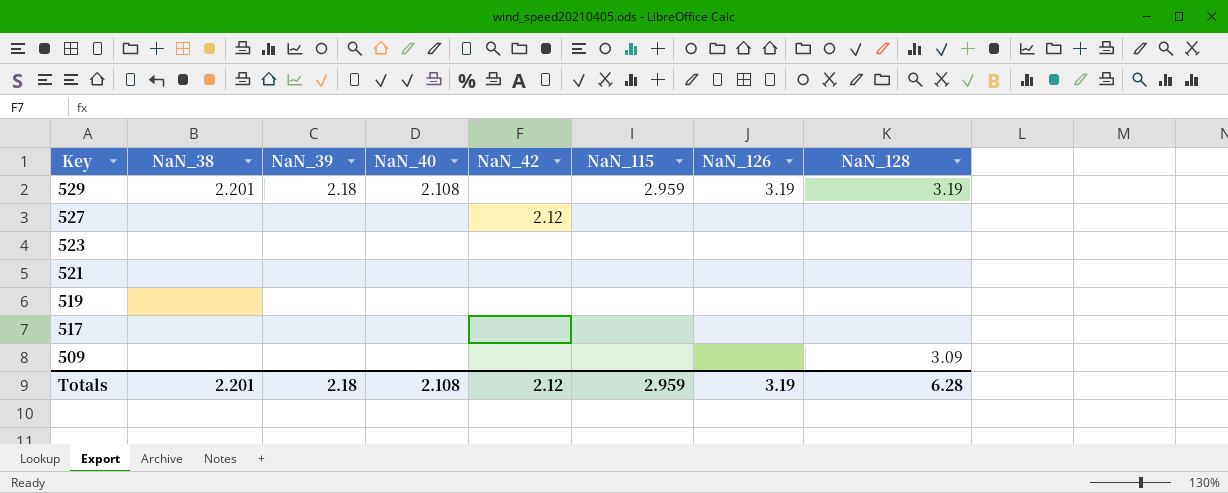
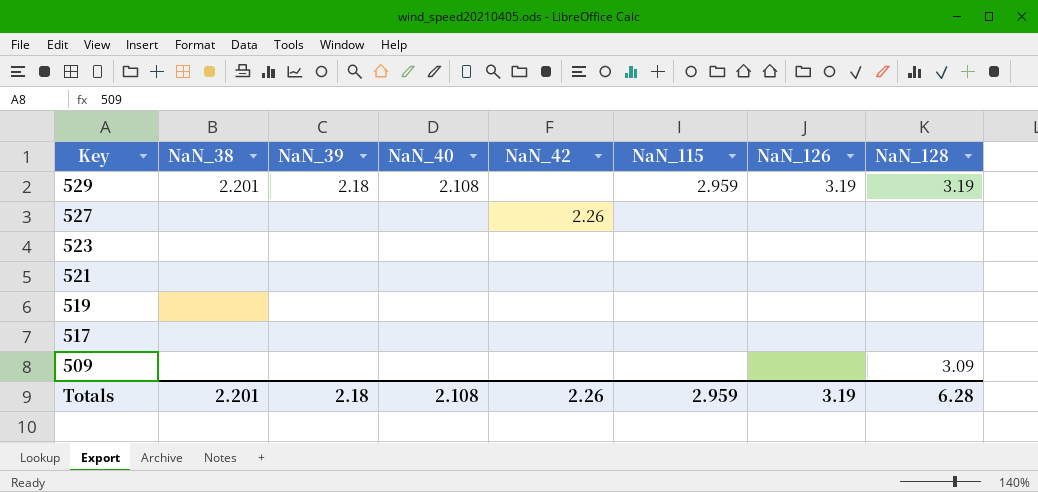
527 | NaN_42: 2.12 -> 2.26
Totals | NaN_42: 2.12 -> 2.26

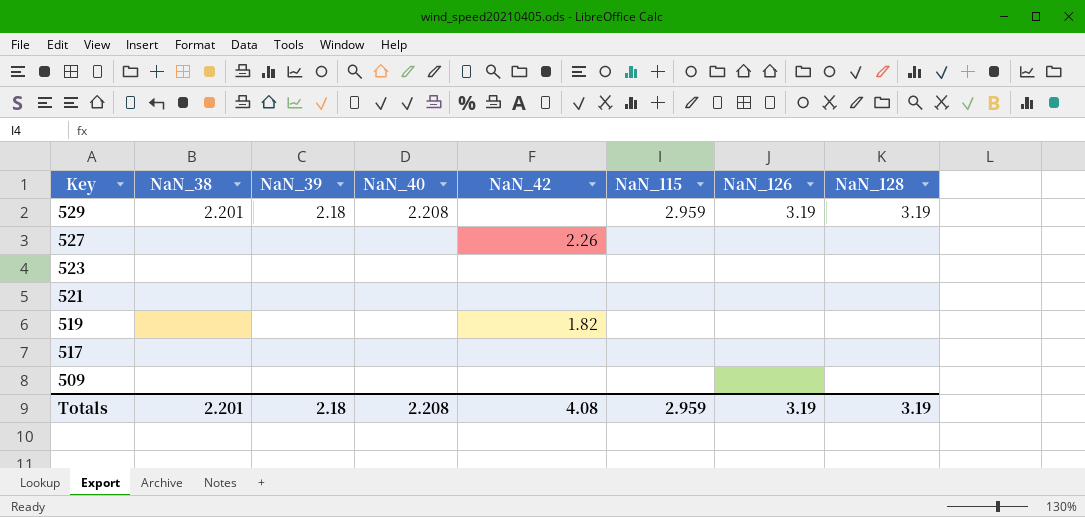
529 | NaN_40: 2.108 -> 2.208
519 | NaN_42: none -> 1.82
509 | NaN_128: 3.09 -> none
Totals | NaN_40: 2.108 -> 2.208
Totals | NaN_42: 2.26 -> 4.08
Totals | NaN_128: 6.28 -> 3.19

